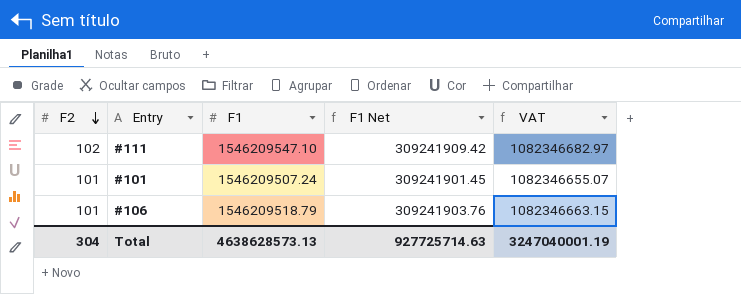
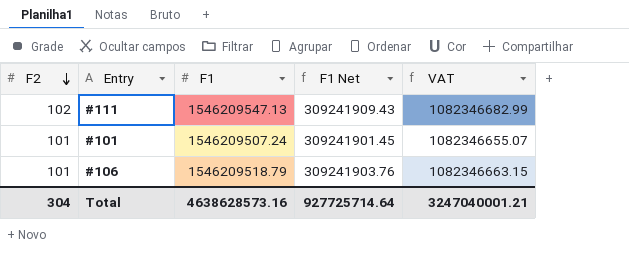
#111 | F1: 1546209547.10 -> 1546209547.13
#111 | F1 Net: 309241909.42 -> 309241909.43
#111 | VAT: 1082346682.97 -> 1082346682.99
Total | F1: 4638628573.13 -> 4638628573.16
Total | F1 Net: 927725714.63 -> 927725714.64
Total | VAT: 3247040001.19 -> 3247040001.21

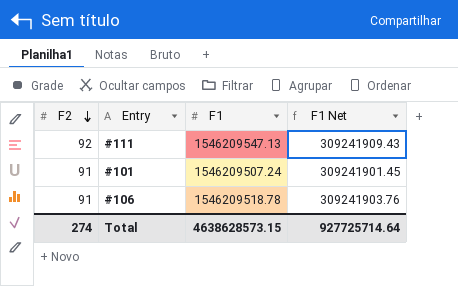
column VAT | formula: [F1] * 0.7 -> none
#111 | F2: 102 -> 92
#101 | F2: 101 -> 91
#106 | F2: 101 -> 91
#106 | F1: 1546209518.79 -> 1546209518.78
Total | F2: 304 -> 274
Total | F1: 4638628573.16 -> 4638628573.15

